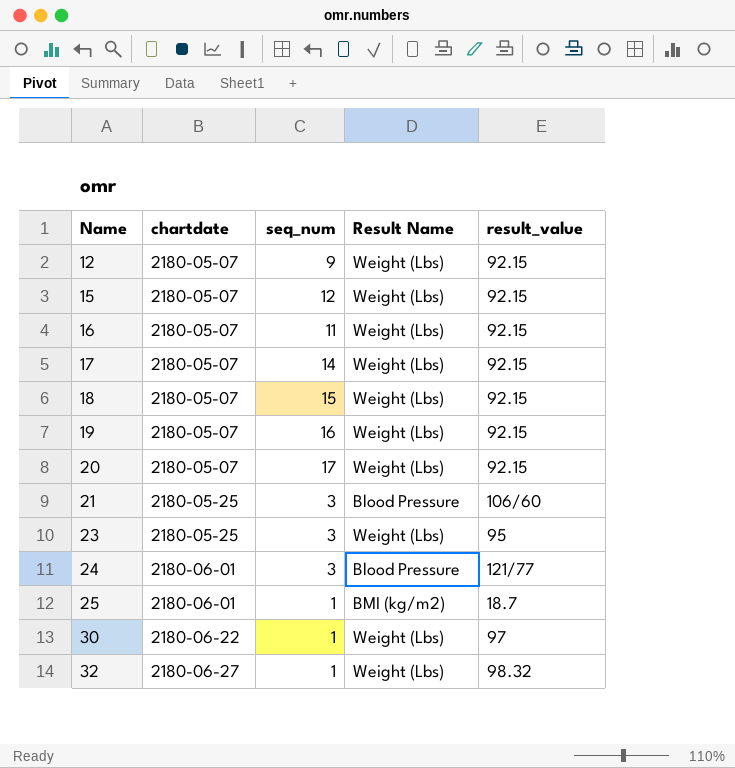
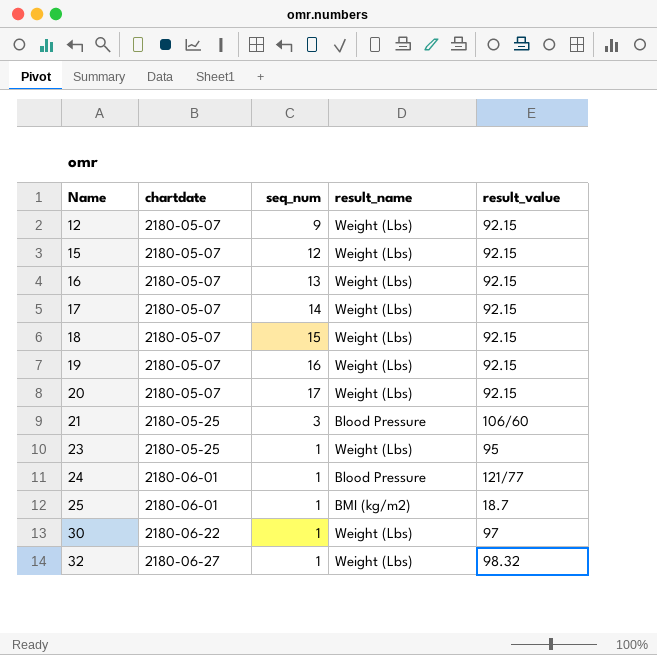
column name: Result Name -> result_name
16 | seq_num: 11 -> 13
23 | seq_num: 3 -> 1
24 | seq_num: 3 -> 1

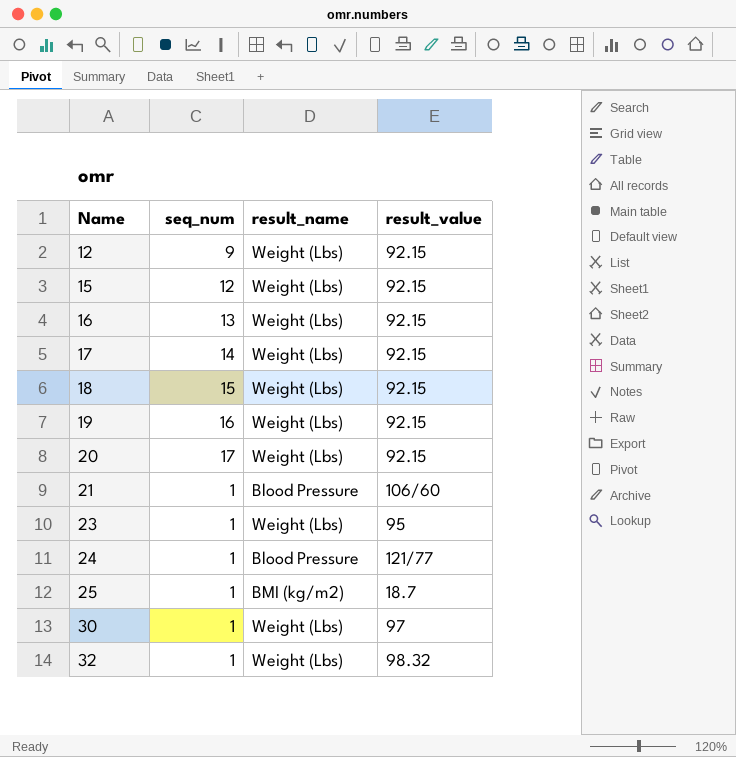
column chartdate | position: 2 -> none
21 | seq_num: 3 -> 1

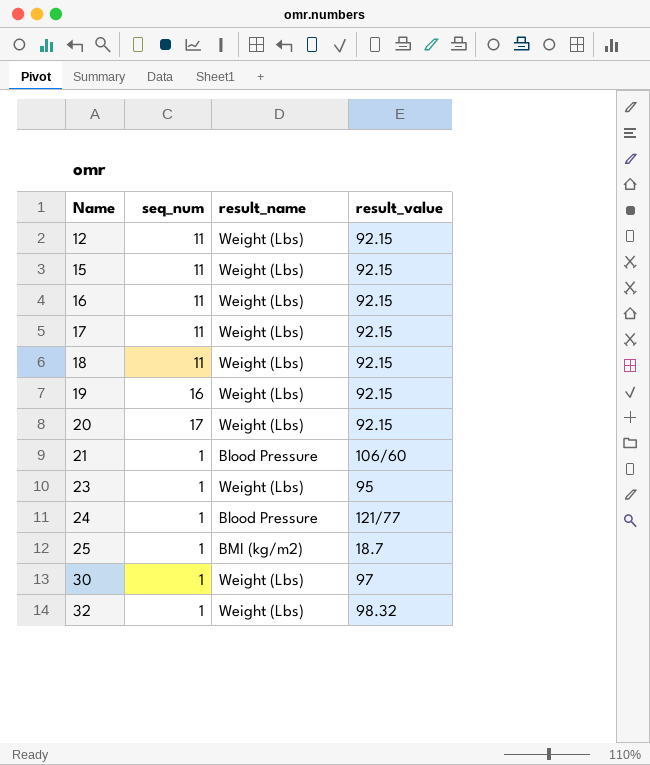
12 | seq_num: 9 -> 11
15 | seq_num: 12 -> 11
16 | seq_num: 13 -> 11
17 | seq_num: 14 -> 11
18 | seq_num: 15 -> 11

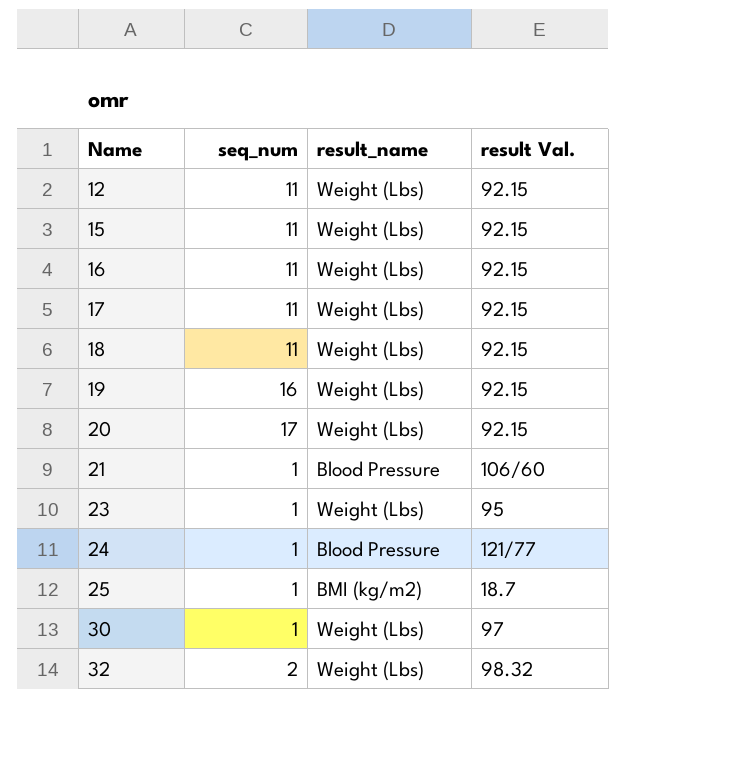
column name: result_value -> result Val.
32 | seq_num: 1 -> 2

